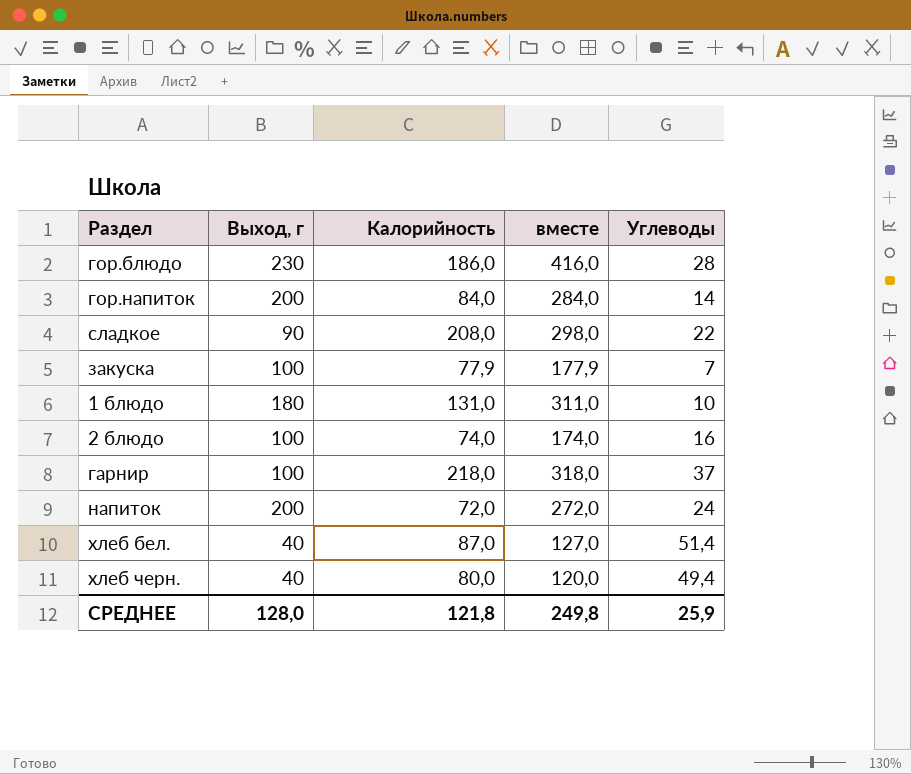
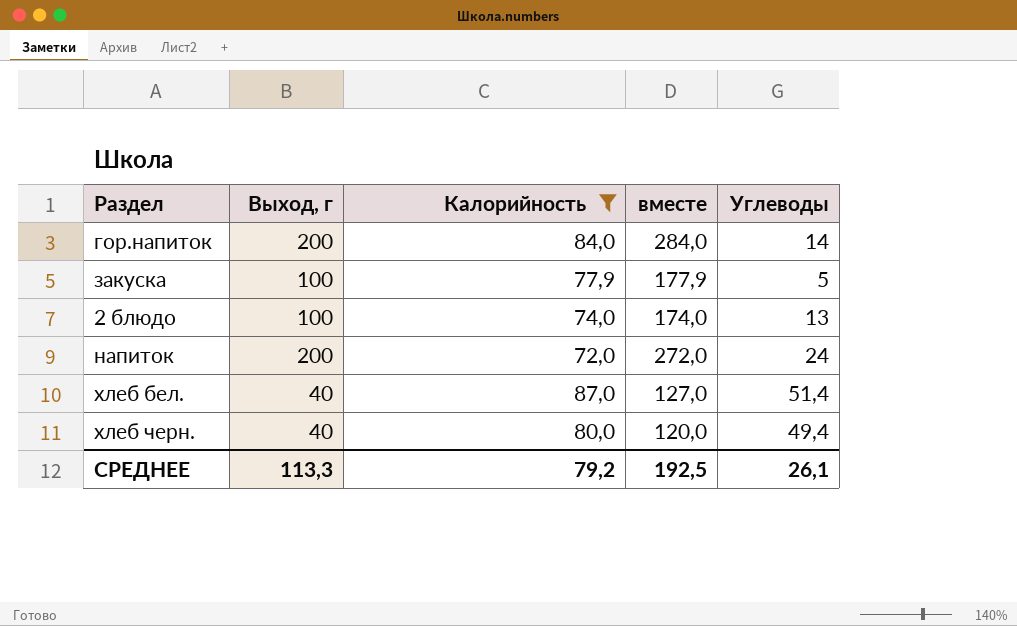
filter: none -> Калорийность <= 87,0
закуска | Углеводы: 7 -> 5
2 блюдо | Углеводы: 16 -> 13
СРЕДНЕЕ | Выход, г: 128,0 -> 113,3
СРЕДНЕЕ | Калорийность: 121,8 -> 79,2
СРЕДНЕЕ | вместе: 249,8 -> 192,5
СРЕДНЕЕ | Углеводы: 25,9 -> 26,1

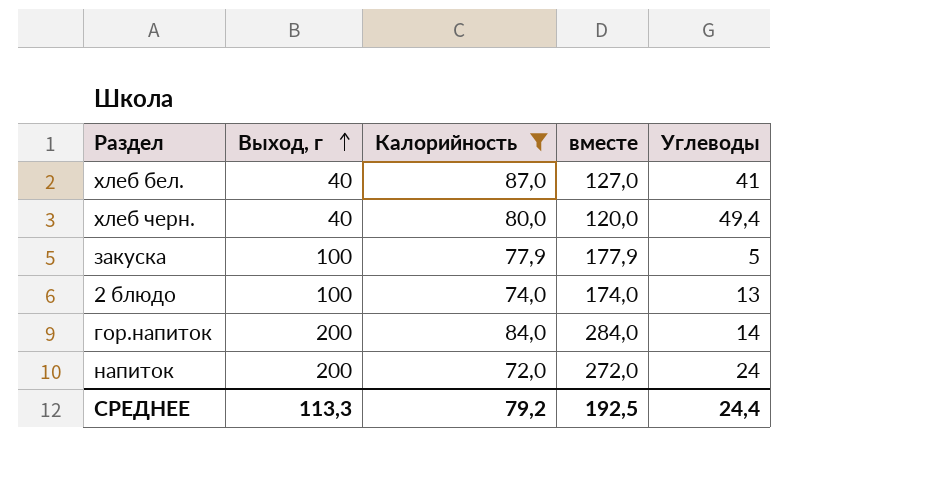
row order: none -> Выход, г ascending
хлеб бел. | Углеводы: 51,4 -> 41
СРЕДНЕЕ | Углеводы: 26,1 -> 24,4

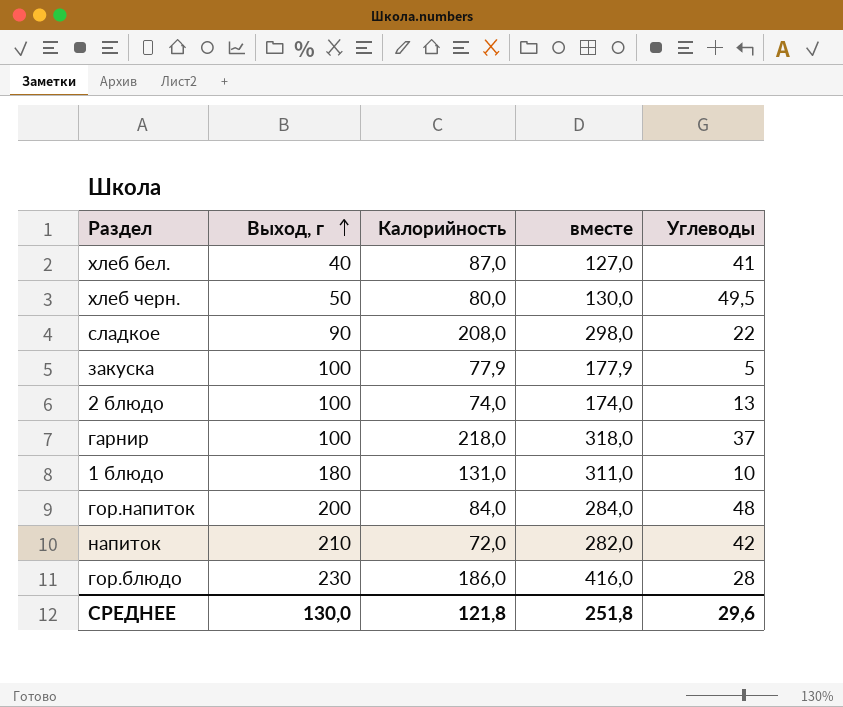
filter: Калорийность <= 87,0 -> none
хлеб черн. | Выход, г: 40 -> 50
хлеб черн. | вместе: 120,0 -> 130,0
хлеб черн. | Углеводы: 49,4 -> 49,5
гор.напиток | Углеводы: 14 -> 48
напиток | Выход, г: 200 -> 210
напиток | вместе: 272,0 -> 282,0
напиток | Углеводы: 24 -> 42
СРЕДНЕЕ | Выход, г: 113,3 -> 130,0
СРЕДНЕЕ | Калорийность: 79,2 -> 121,8
СРЕДНЕЕ | вместе: 192,5 -> 251,8
СРЕДНЕЕ | Углеводы: 24,4 -> 29,6

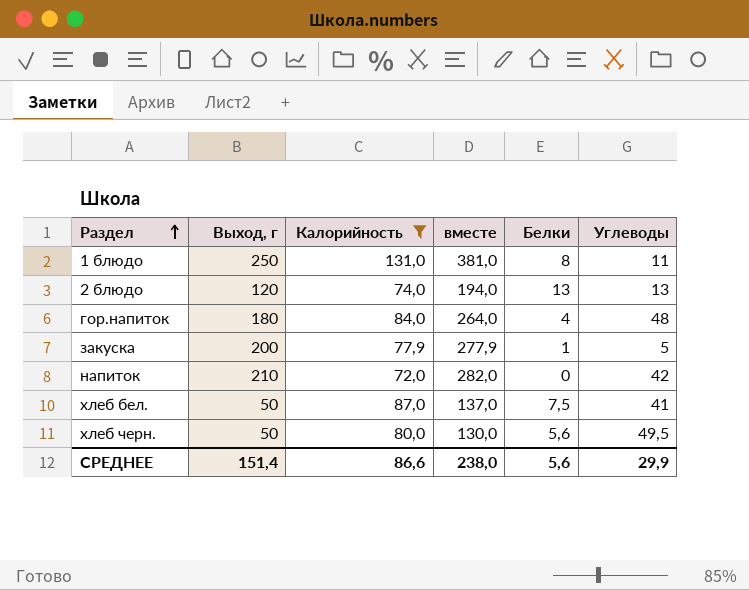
filter: none -> Калорийность <= 131,0
row order: Выход, г ascending -> Раздел ascending
column Белки | position: none -> 5
1 блюдо | Выход, г: 180 -> 250
1 блюдо | вместе: 311,0 -> 381,0
1 блюдо | Углеводы: 10 -> 11
2 блюдо | Выход, г: 100 -> 120
2 блюдо | вместе: 174,0 -> 194,0
гор.напиток | Выход, г: 200 -> 180
гор.напиток | вместе: 284,0 -> 264,0
закуска | Выход, г: 100 -> 200
закуска | вместе: 177,9 -> 277,9
хлеб бел. | Выход, г: 40 -> 50
хлеб бел. | вместе: 127,0 -> 137,0
СРЕДНЕЕ | Выход, г: 130,0 -> 151,4
СРЕДНЕЕ | Калорийность: 121,8 -> 86,6
СРЕДНЕЕ | вместе: 251,8 -> 238,0
СРЕДНЕЕ | Углеводы: 29,6 -> 29,9

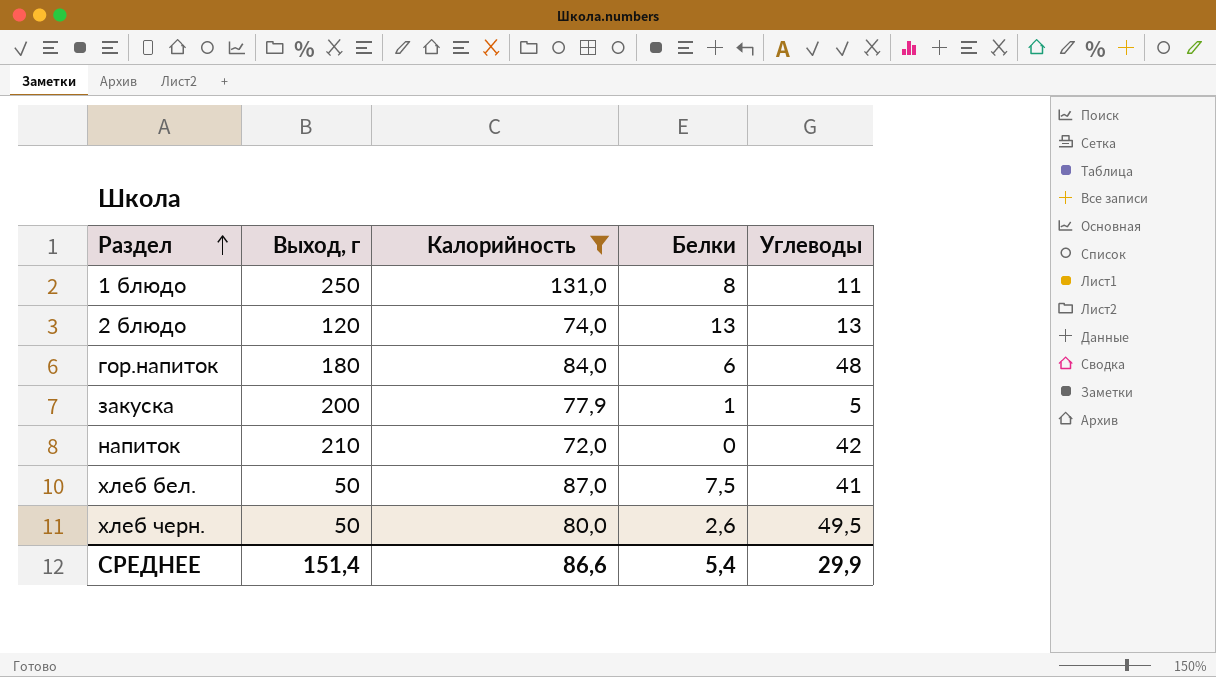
column вместе | formula: [Выход, г] + [Калорийность] -> none
гор.напиток | Белки: 4 -> 6
хлеб черн. | Белки: 5,6 -> 2,6
СРЕДНЕЕ | Белки: 5,6 -> 5,4

